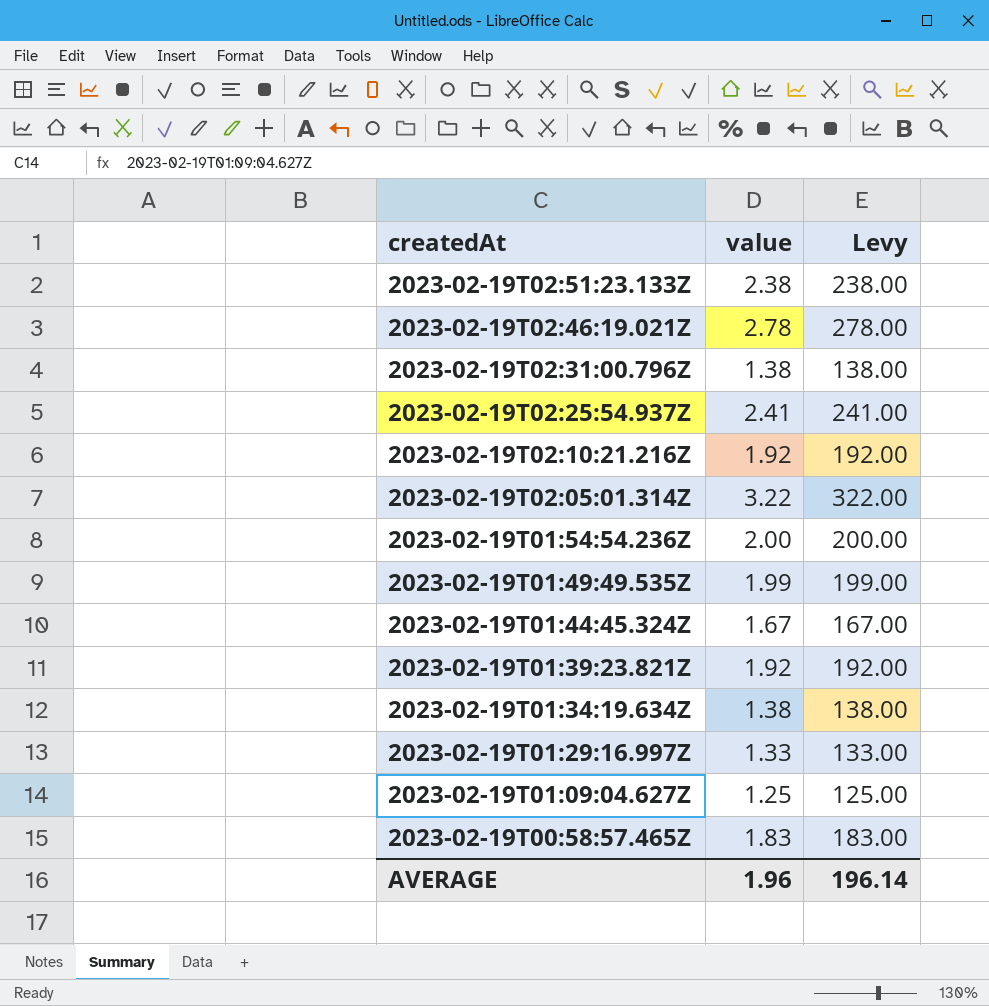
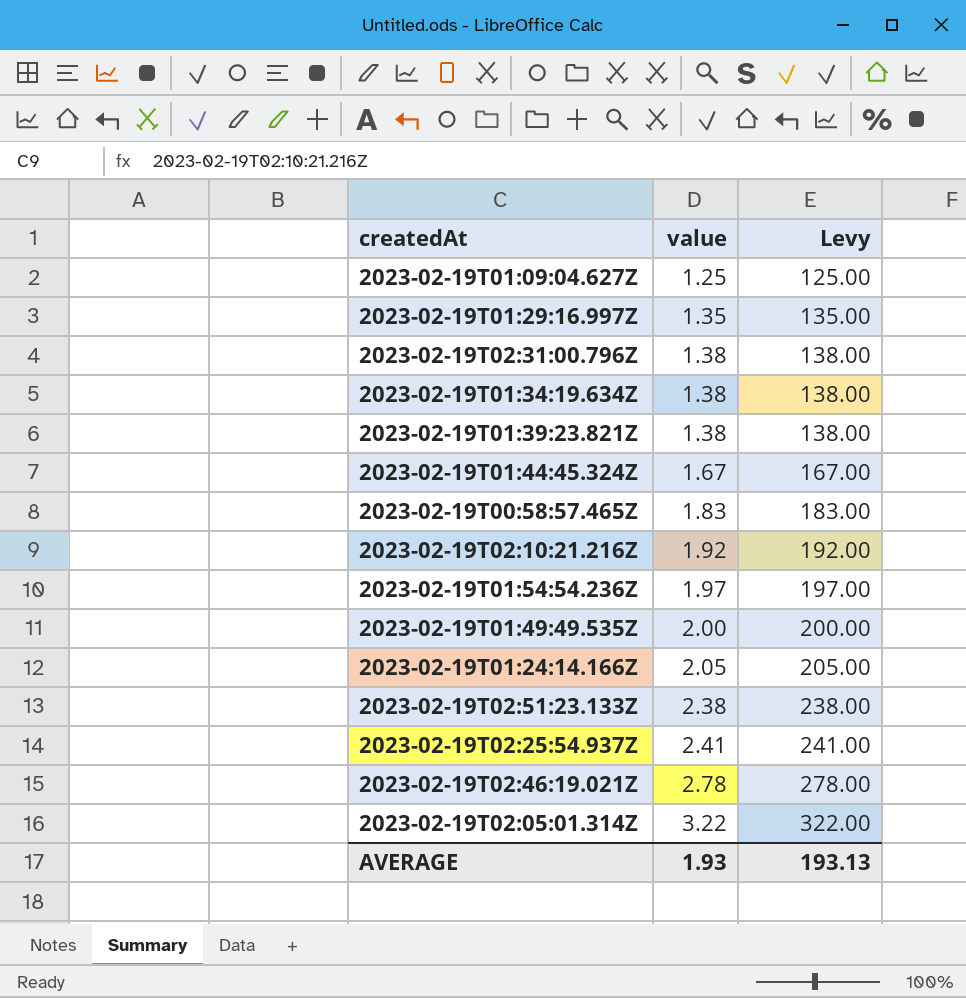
row order: createdAt descending -> value ascending
2023-02-19T01:29:16.997Z | value: 1.33 -> 1.35
2023-02-19T01:29:16.997Z | Levy: 133.00 -> 135.00
2023-02-19T01:39:23.821Z | value: 1.92 -> 1.38
2023-02-19T01:39:23.821Z | Levy: 192.00 -> 138.00
2023-02-19T01:54:54.236Z | value: 2.00 -> 1.97
2023-02-19T01:54:54.236Z | Levy: 200.00 -> 197.00
2023-02-19T01:49:49.535Z | value: 1.99 -> 2.00
2023-02-19T01:49:49.535Z | Levy: 199.00 -> 200.00
row 2023-02-19T01:24:14.166Z: none -> 2.05 | 205.00
AVERAGE | value: 1.96 -> 1.93
AVERAGE | Levy: 196.14 -> 193.13

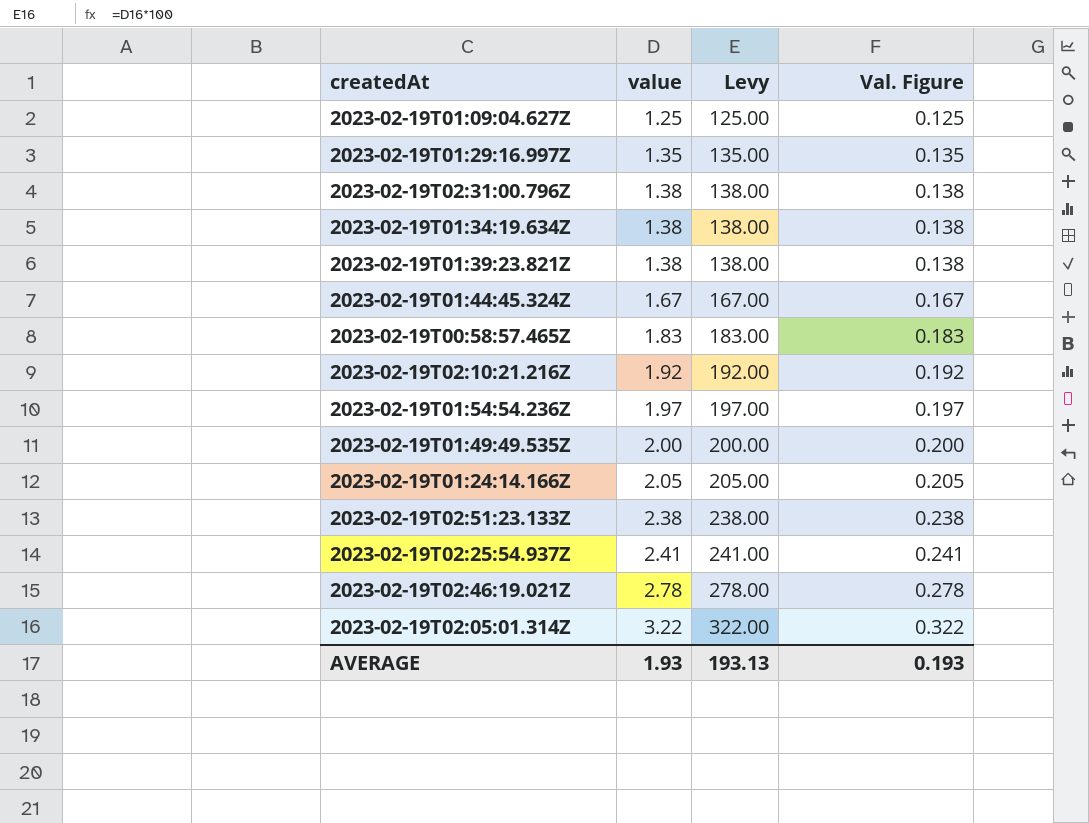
column Val. Figure | formula: none -> [value] * 0.1

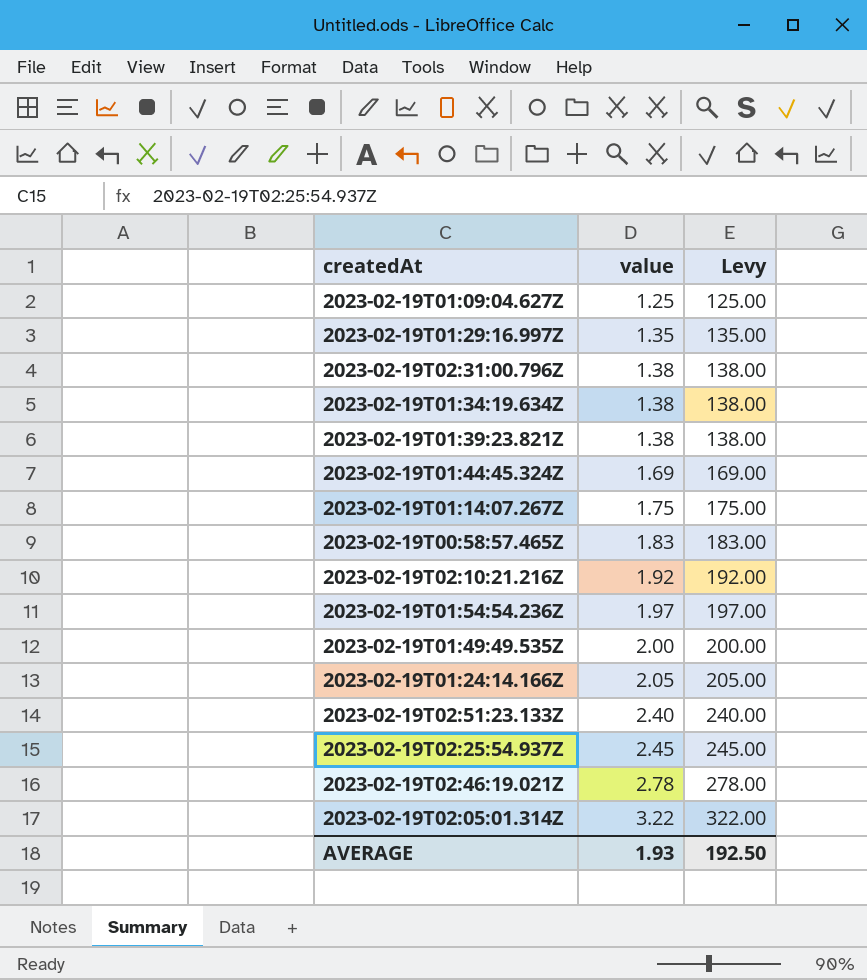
column Val. Figure | formula: [value] * 0.1 -> none
2023-02-19T01:44:45.324Z | value: 1.67 -> 1.69
2023-02-19T01:44:45.324Z | Levy: 167.00 -> 169.00
row 2023-02-19T01:14:07.267Z: none -> 1.75 | 175.00
2023-02-19T02:51:23.133Z | value: 2.38 -> 2.40
2023-02-19T02:51:23.133Z | Levy: 238.00 -> 240.00
2023-02-19T02:25:54.937Z | value: 2.41 -> 2.45
2023-02-19T02:25:54.937Z | Levy: 241.00 -> 245.00
AVERAGE | Levy: 193.13 -> 192.50

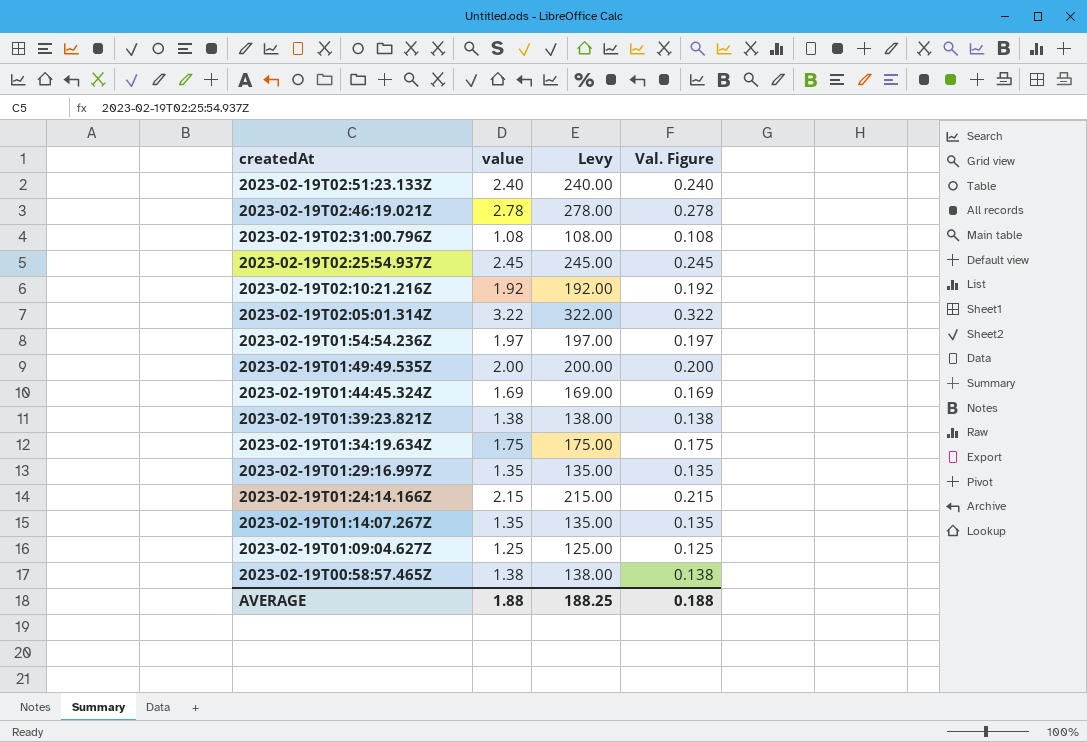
row order: value ascending -> createdAt descending
column Val. Figure | formula: none -> [value] * 0.1
2023-02-19T02:31:00.796Z | value: 1.38 -> 1.08
2023-02-19T02:31:00.796Z | Levy: 138.00 -> 108.00
2023-02-19T01:34:19.634Z | value: 1.38 -> 1.75
2023-02-19T01:34:19.634Z | Levy: 138.00 -> 175.00
2023-02-19T01:24:14.166Z | value: 2.05 -> 2.15
2023-02-19T01:24:14.166Z | Levy: 205.00 -> 215.00
2023-02-19T01:14:07.267Z | value: 1.75 -> 1.35
2023-02-19T01:14:07.267Z | Levy: 175.00 -> 135.00
2023-02-19T00:58:57.465Z | value: 1.83 -> 1.38
2023-02-19T00:58:57.465Z | Levy: 183.00 -> 138.00
AVERAGE | value: 1.93 -> 1.88
AVERAGE | Levy: 192.50 -> 188.25

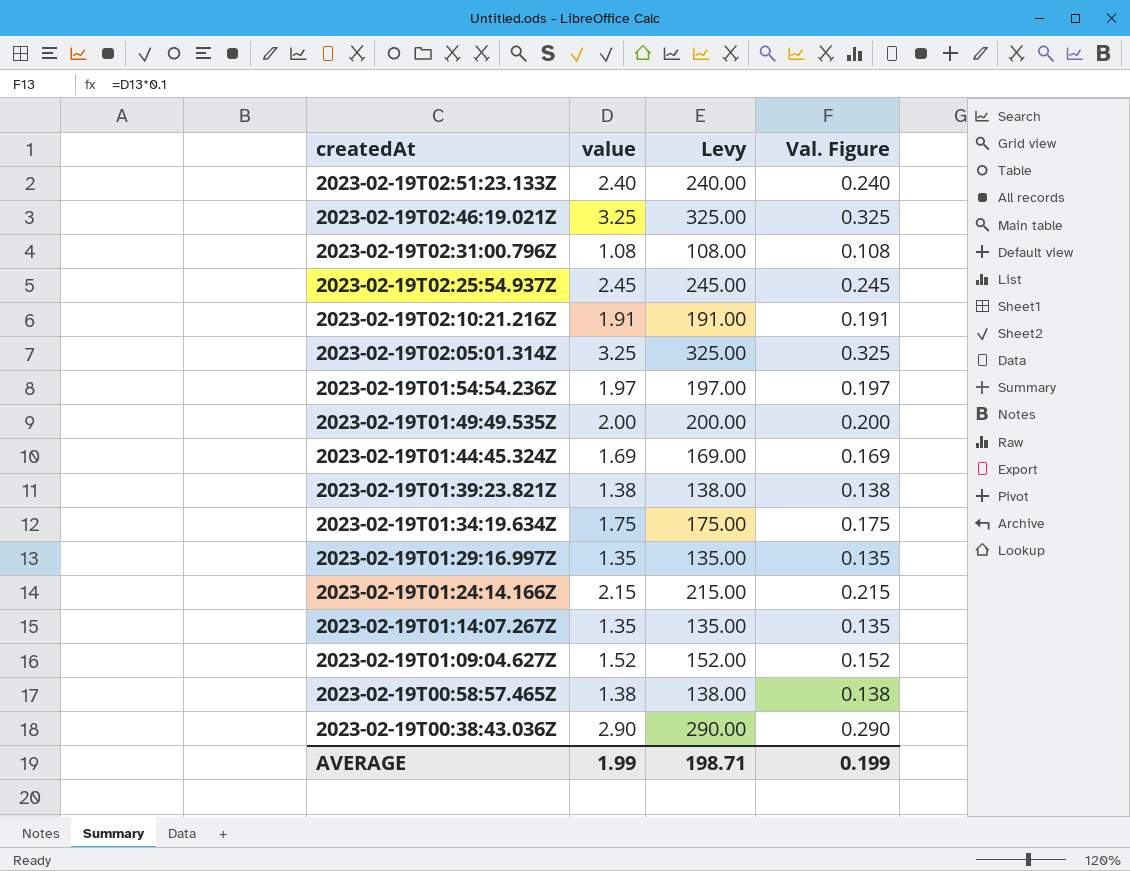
2023-02-19T02:46:19.021Z | value: 2.78 -> 3.25
2023-02-19T02:46:19.021Z | Levy: 278.00 -> 325.00
2023-02-19T02:46:19.021Z | Val. Figure: 0.278 -> 0.325
2023-02-19T02:10:21.216Z | value: 1.92 -> 1.91
2023-02-19T02:10:21.216Z | Levy: 192.00 -> 191.00
2023-02-19T02:10:21.216Z | Val. Figure: 0.192 -> 0.191
2023-02-19T02:05:01.314Z | value: 3.22 -> 3.25
2023-02-19T02:05:01.314Z | Levy: 322.00 -> 325.00
2023-02-19T02:05:01.314Z | Val. Figure: 0.322 -> 0.325
2023-02-19T01:09:04.627Z | value: 1.25 -> 1.52
2023-02-19T01:09:04.627Z | Levy: 125.00 -> 152.00
2023-02-19T01:09:04.627Z | Val. Figure: 0.125 -> 0.152
row 2023-02-19T00:38:43.036Z: none -> 2.90 | 290.00 | 0.290
AVERAGE | value: 1.88 -> 1.99
AVERAGE | Levy: 188.25 -> 198.71
AVERAGE | Val. Figure: 0.188 -> 0.199

